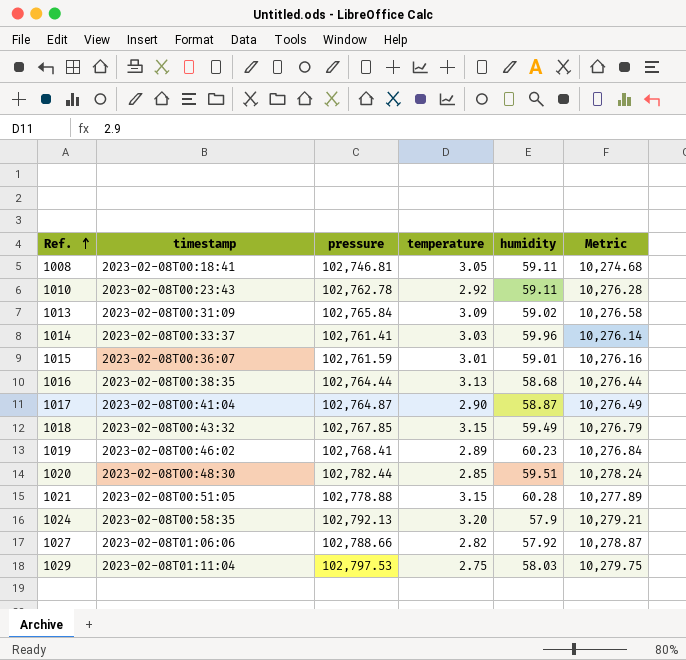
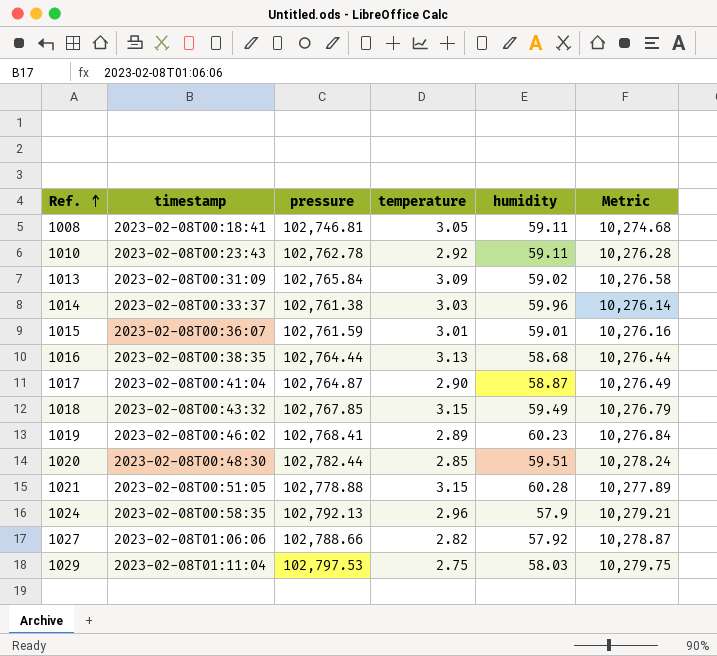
1014 | pressure: 102,761.41 -> 102,761.38
1024 | temperature: 3.20 -> 2.96

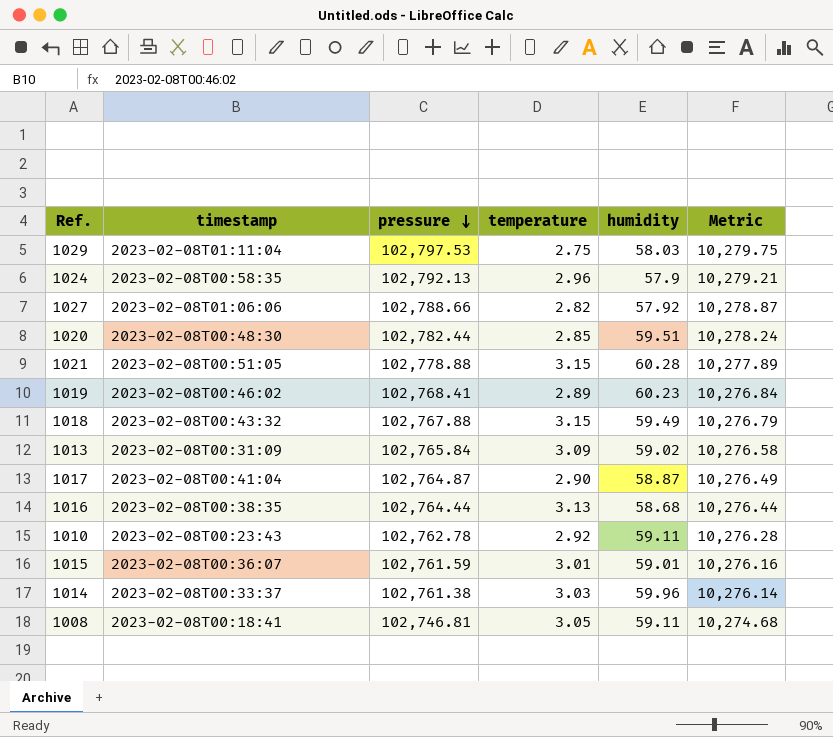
row order: Ref. ascending -> pressure descending
1018 | pressure: 102,767.85 -> 102,767.88

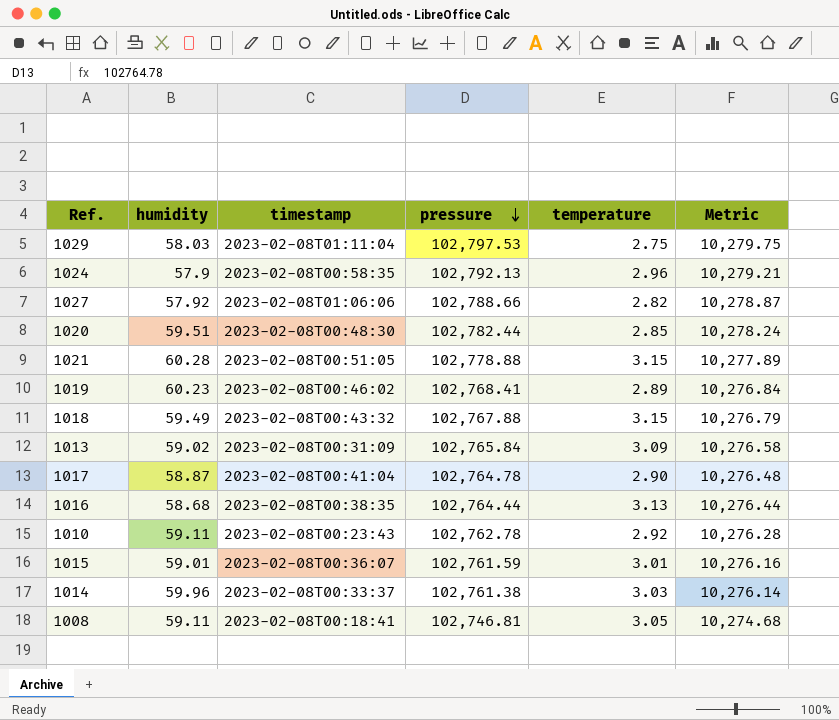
column humidity | position: 5 -> 2
1017 | pressure: 102,764.87 -> 102,764.78
1017 | Metric: 10,276.49 -> 10,276.48

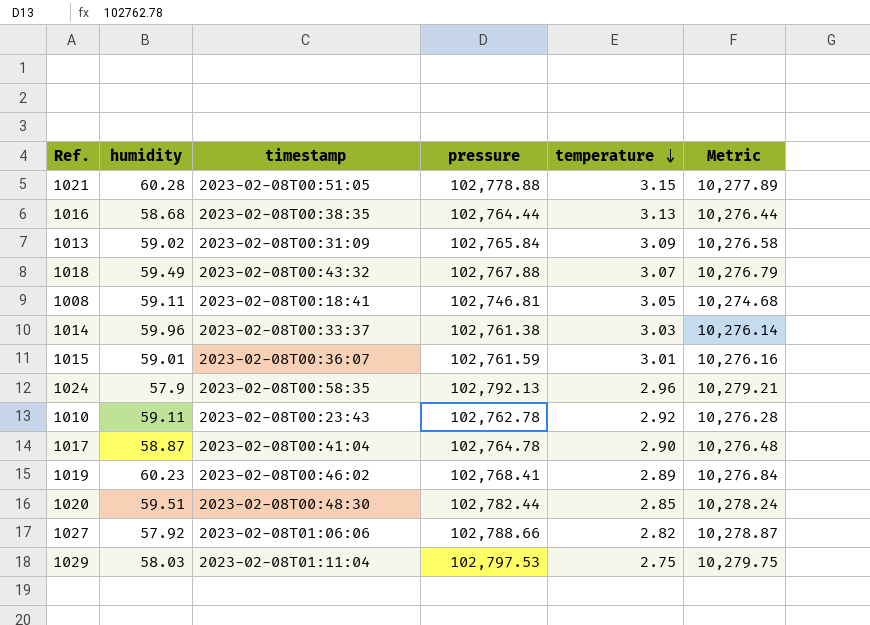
row order: pressure descending -> temperature descending
1018 | temperature: 3.15 -> 3.07

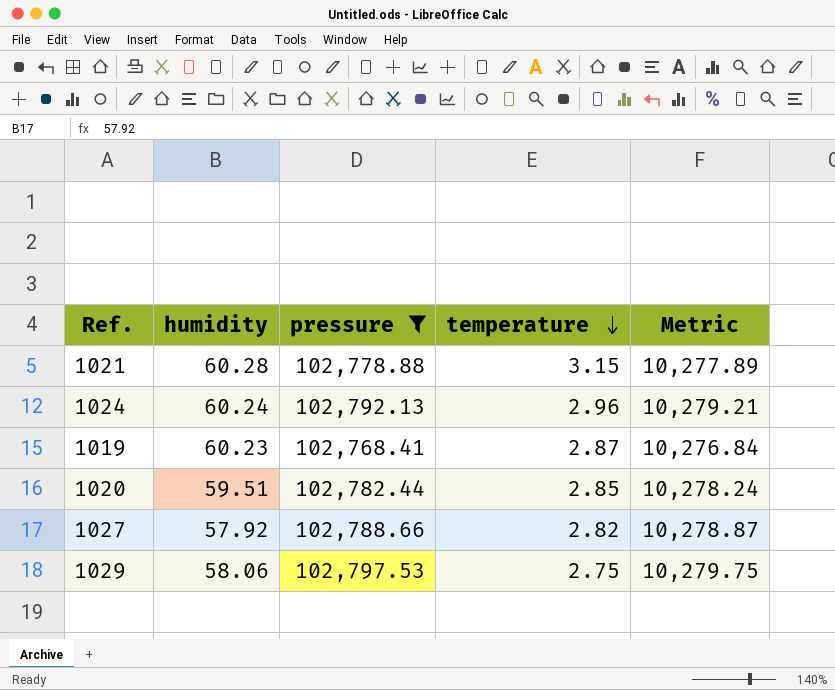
filter: none -> pressure >= 102,768.41
column timestamp | position: 3 -> none
1024 | humidity: 57.9 -> 60.24
1019 | temperature: 2.89 -> 2.87
1029 | humidity: 58.03 -> 58.06

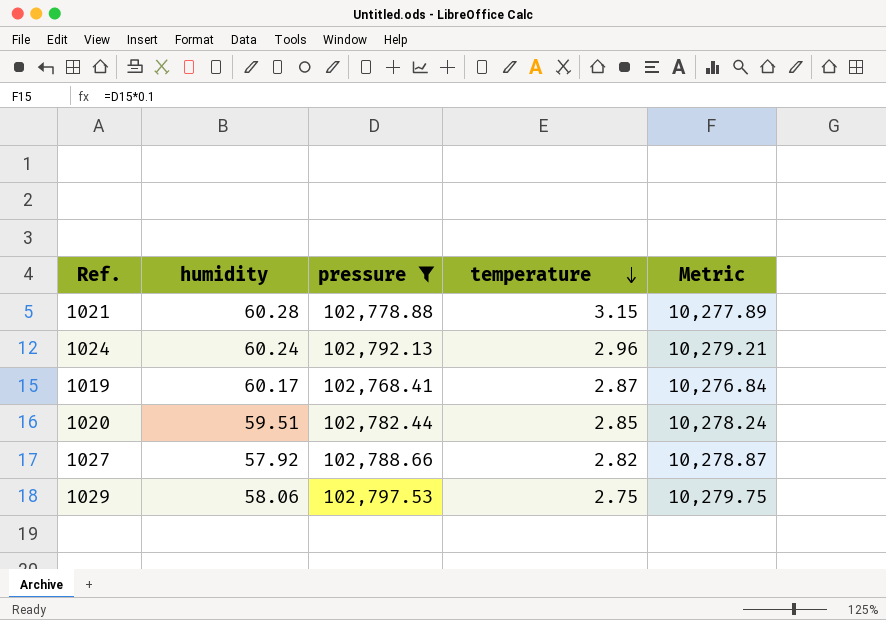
1019 | humidity: 60.23 -> 60.17

